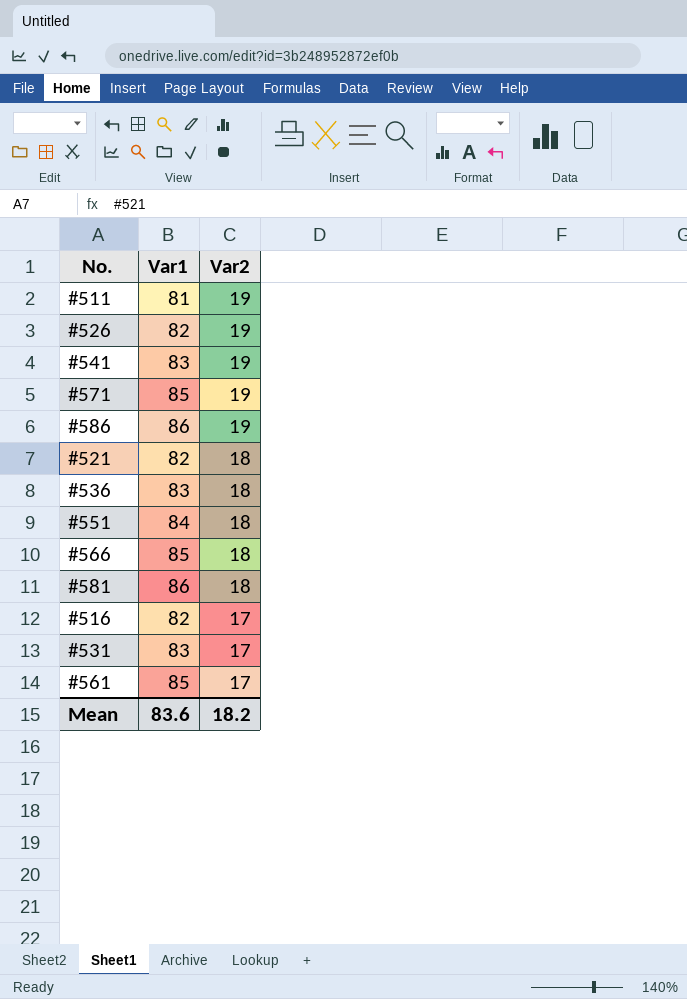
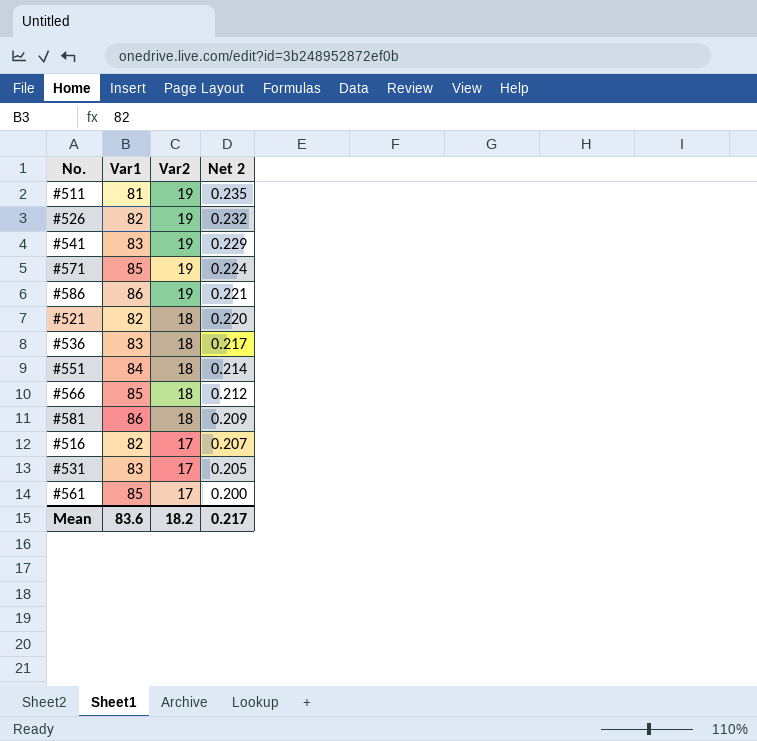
column Net 2 | formula: none -> [Var2] / [Var1]

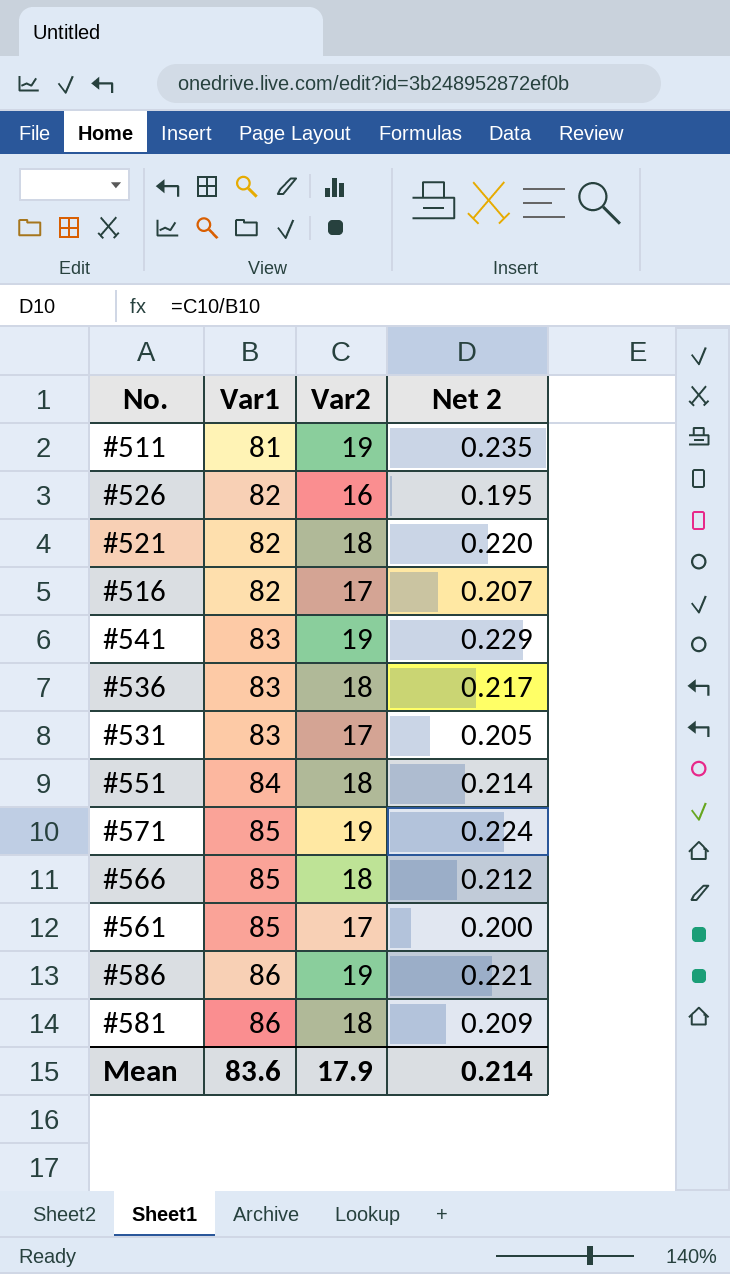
row order: Var2 descending -> Var1 ascending
#526 | Var2: 19 -> 16
#526 | Net 2: 0.232 -> 0.195
Mean | Var2: 18.2 -> 17.9
Mean | Net 2: 0.217 -> 0.214

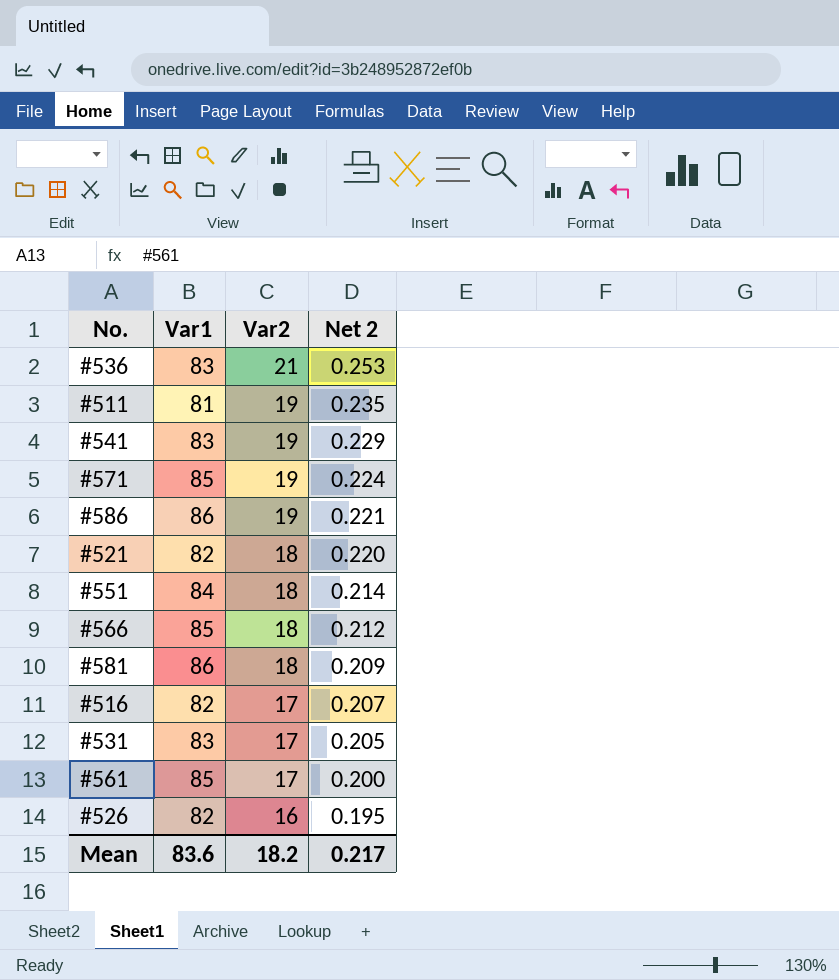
row order: Var1 ascending -> Var2 descending
#536 | Var2: 18 -> 21
#536 | Net 2: 0.217 -> 0.253
Mean | Var2: 17.9 -> 18.2
Mean | Net 2: 0.214 -> 0.217

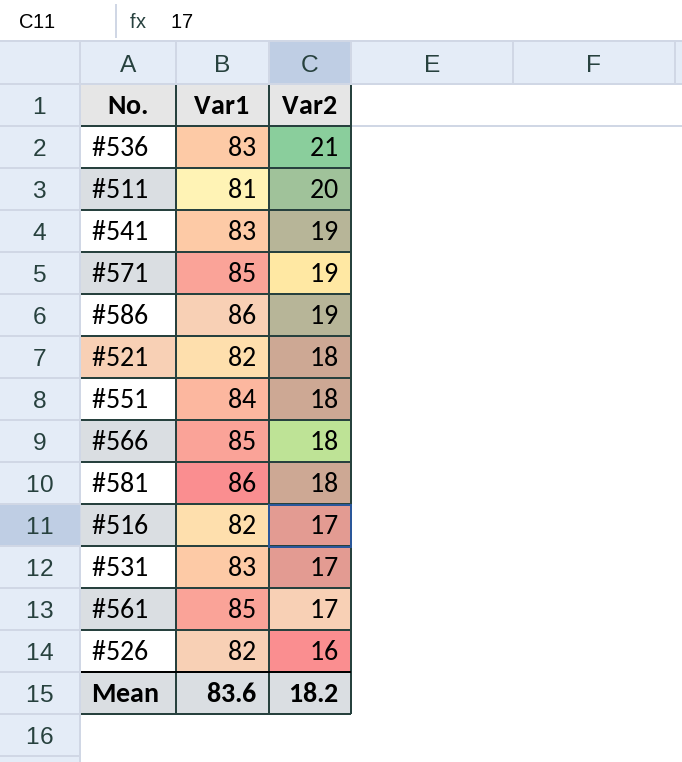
column Net 2 | formula: [Var2] / [Var1] -> none
#511 | Var2: 19 -> 20

